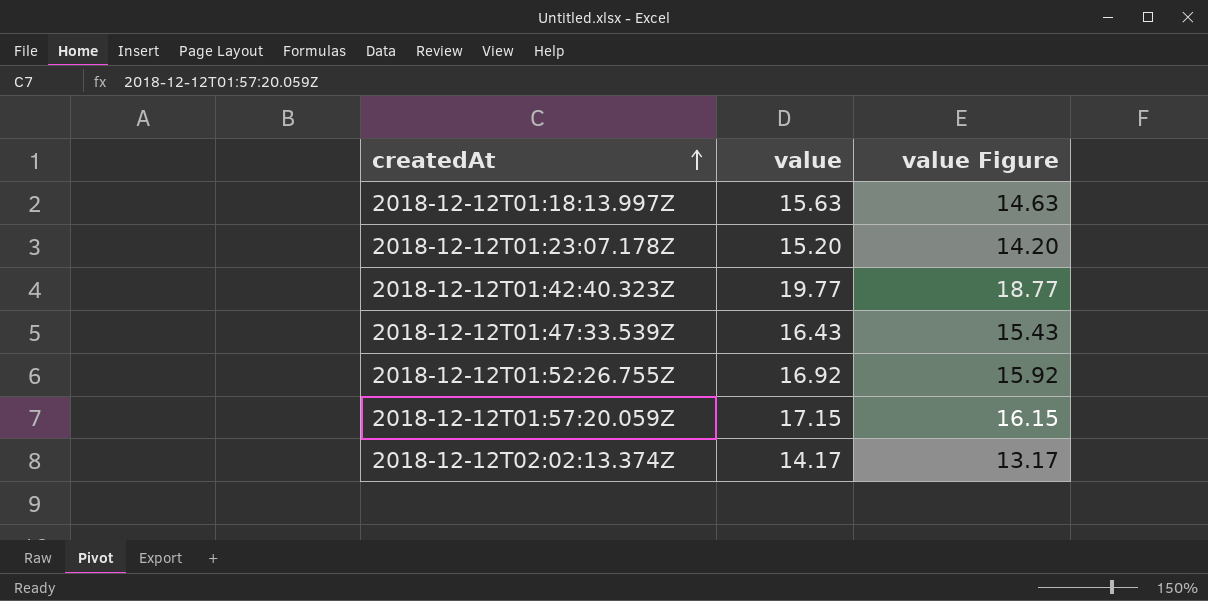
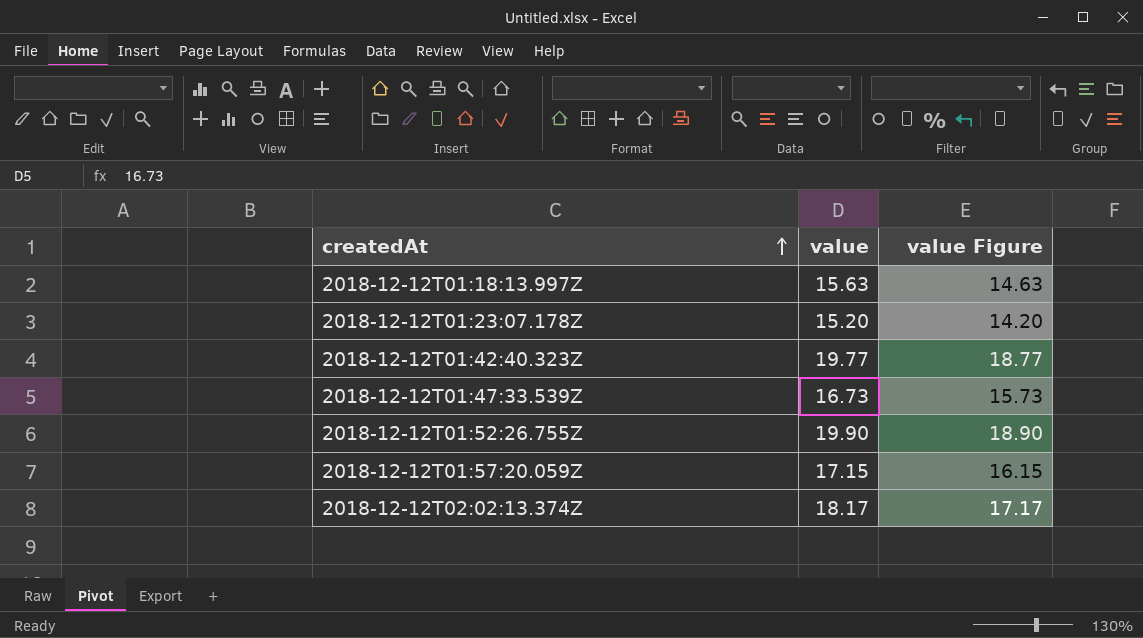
2018-12-12T01:47:33.539Z | value: 16.43 -> 16.73
2018-12-12T01:47:33.539Z | value Figure: 15.43 -> 15.73
2018-12-12T01:52:26.755Z | value: 16.92 -> 19.90
2018-12-12T01:52:26.755Z | value Figure: 15.92 -> 18.90
2018-12-12T02:02:13.374Z | value: 14.17 -> 18.17
2018-12-12T02:02:13.374Z | value Figure: 13.17 -> 17.17

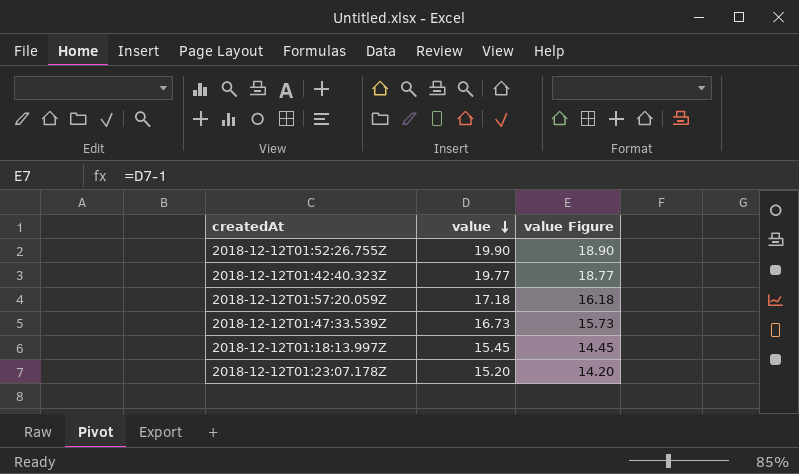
row order: createdAt ascending -> value descending
row 2018-12-12T02:02:13.374Z: 18.17 | 17.17 -> none
2018-12-12T01:57:20.059Z | value: 17.15 -> 17.18
2018-12-12T01:57:20.059Z | value Figure: 16.15 -> 16.18
2018-12-12T01:18:13.997Z | value: 15.63 -> 15.45
2018-12-12T01:18:13.997Z | value Figure: 14.63 -> 14.45

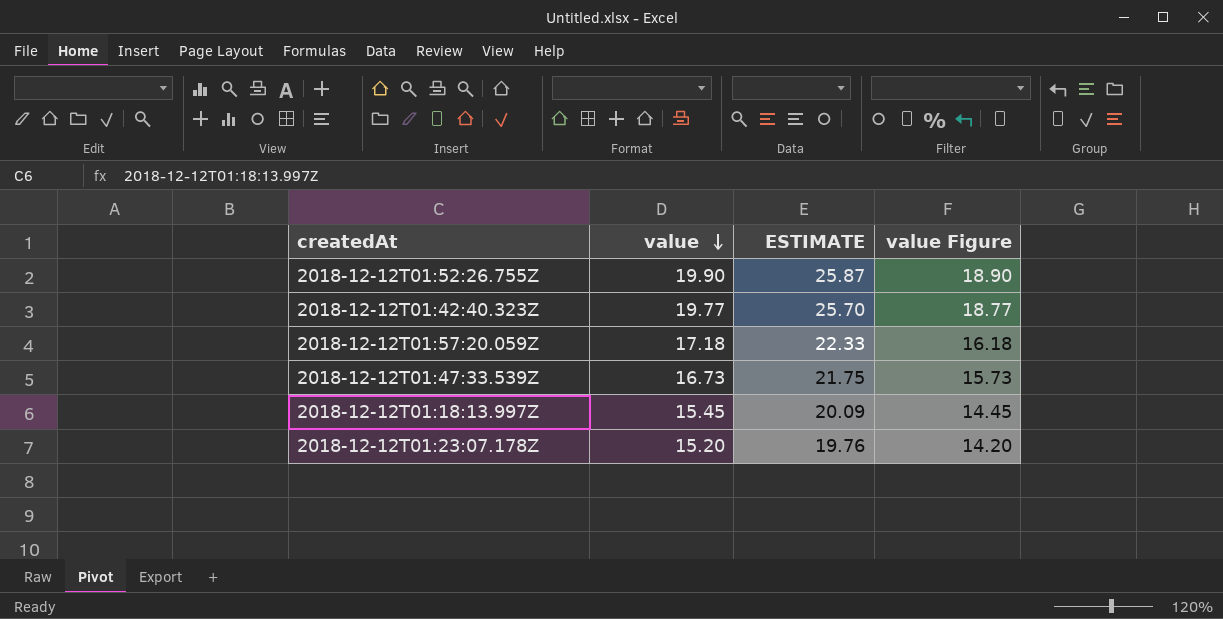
column ESTIMATE | formula: none -> [value] * 1.3

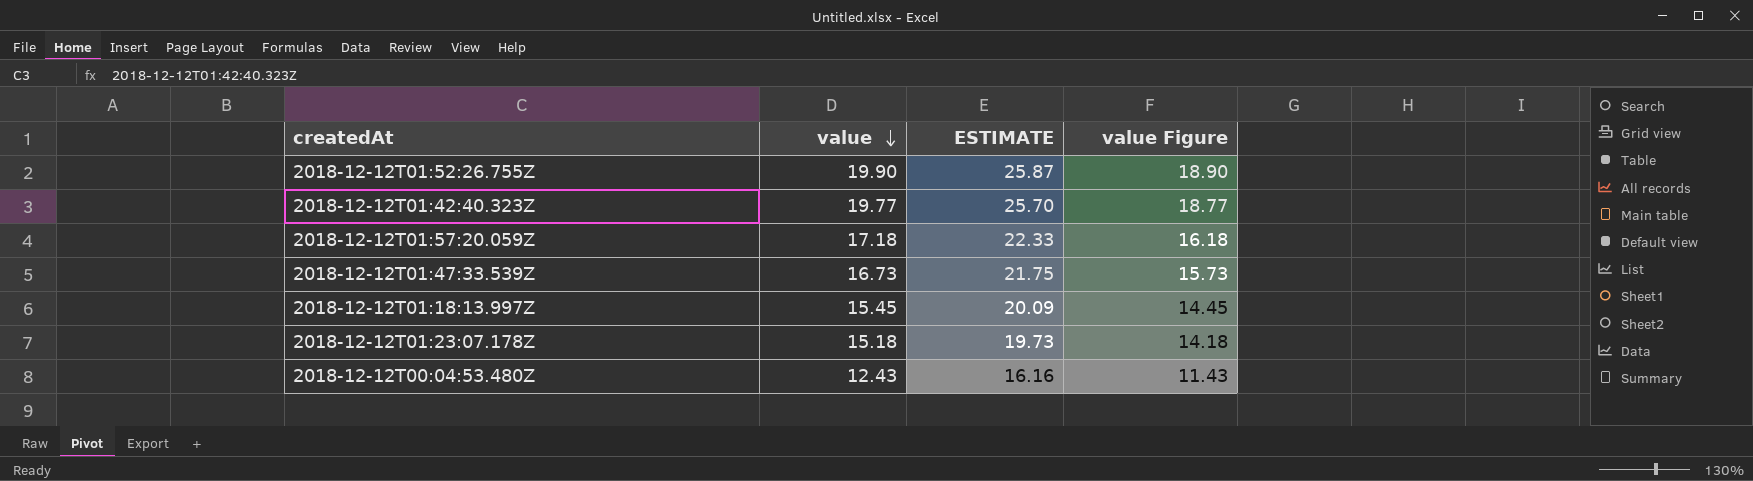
2018-12-12T01:23:07.178Z | value: 15.20 -> 15.18
2018-12-12T01:23:07.178Z | ESTIMATE: 19.76 -> 19.73
2018-12-12T01:23:07.178Z | value Figure: 14.20 -> 14.18
row 2018-12-12T00:04:53.480Z: none -> 12.43 | 16.16 | 11.43

